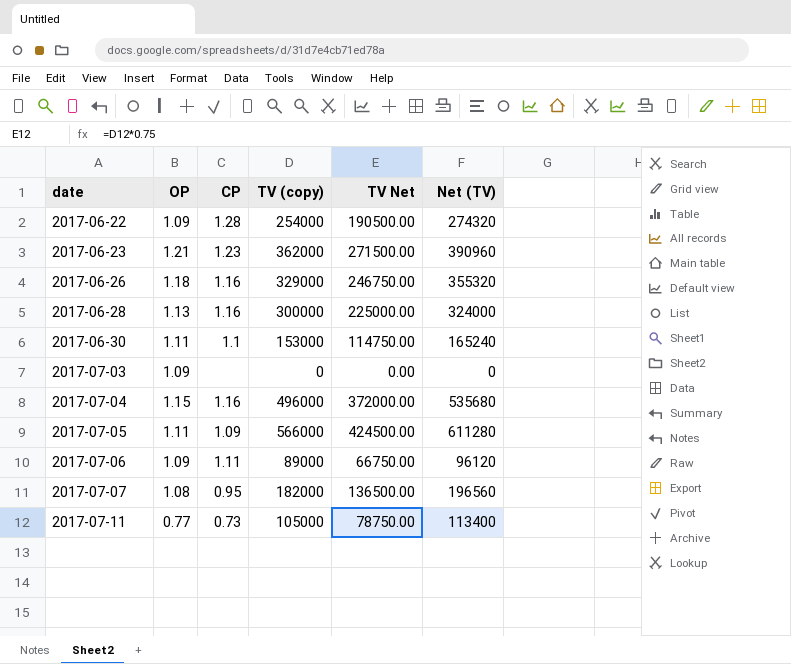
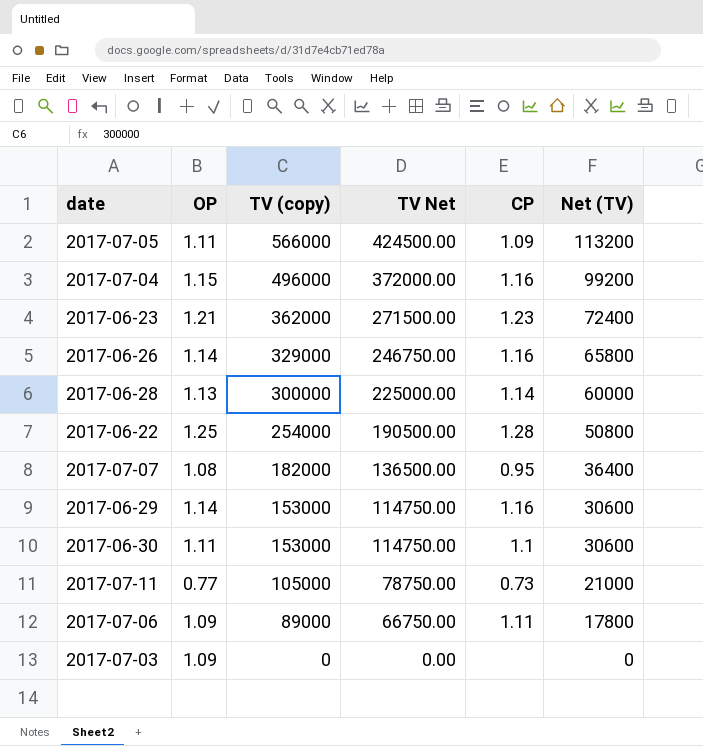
row order: date ascending -> TV (copy) descending
column CP | position: 3 -> 5
column Net (TV) | formula: [TV (copy)] * 1.08 -> [TV (copy)] * 0.2
2017-06-26 | OP: 1.18 -> 1.14
2017-06-28 | CP: 1.16 -> 1.14
2017-06-22 | OP: 1.09 -> 1.25
row 2017-06-29: none -> 1.14 | 153000 | 114750.00 | 1.16 | 30600

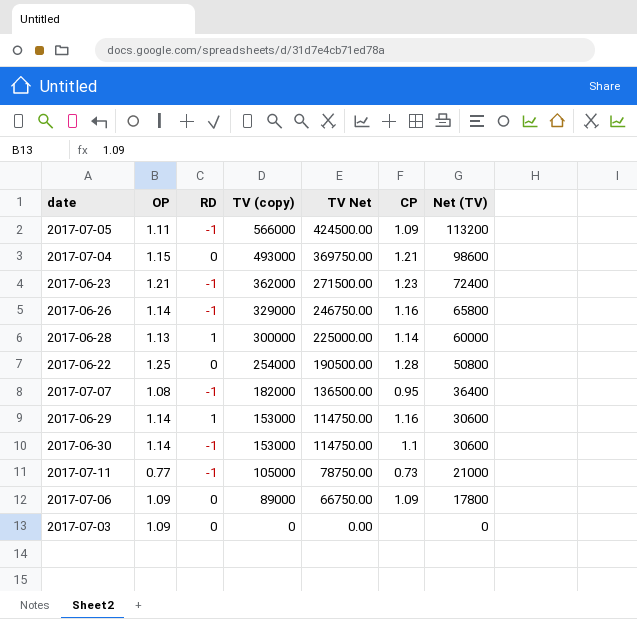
column RD | position: none -> 3
2017-07-04 | TV (copy): 496000 -> 493000
2017-07-04 | TV Net: 372000.00 -> 369750.00
2017-07-04 | CP: 1.16 -> 1.21
2017-07-04 | Net (TV): 99200 -> 98600
2017-06-30 | OP: 1.11 -> 1.14
2017-07-06 | CP: 1.11 -> 1.09

